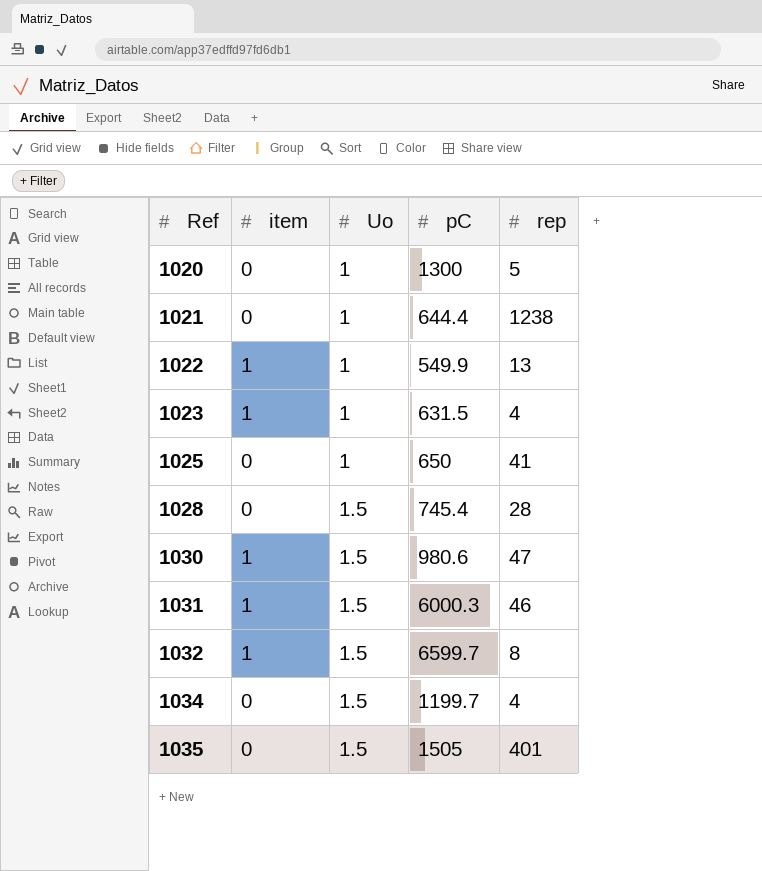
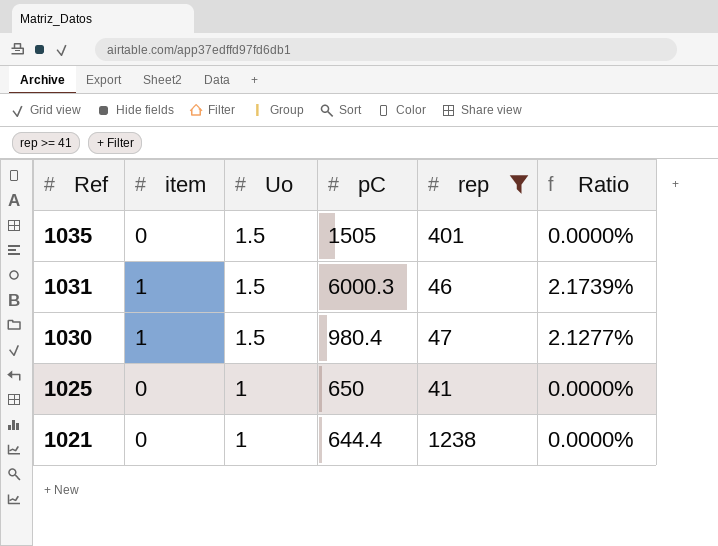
filter: none -> rep >= 41
row order: Ref ascending -> Ref descending
column Ratio | formula: none -> [item] / [rep]
1030 | pC: 980.6 -> 980.4

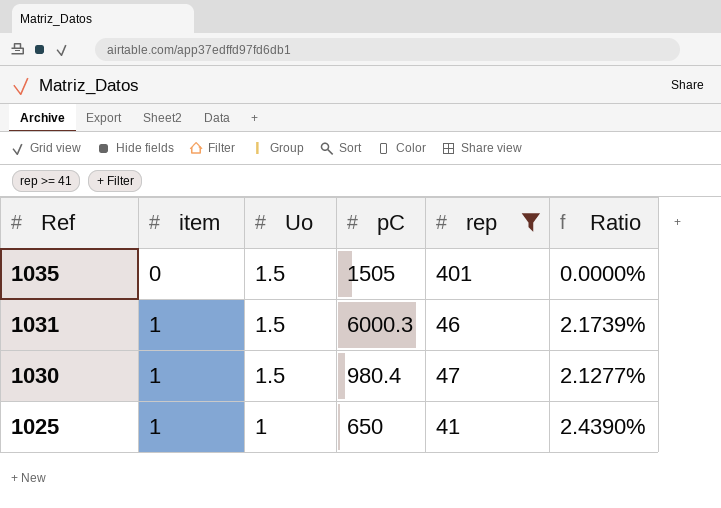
row 1021: 0 | 1 | 644.4 | 1238 | 0.0000% -> none
1025 | item: 0 -> 1
1025 | Ratio: 0.0000% -> 2.4390%

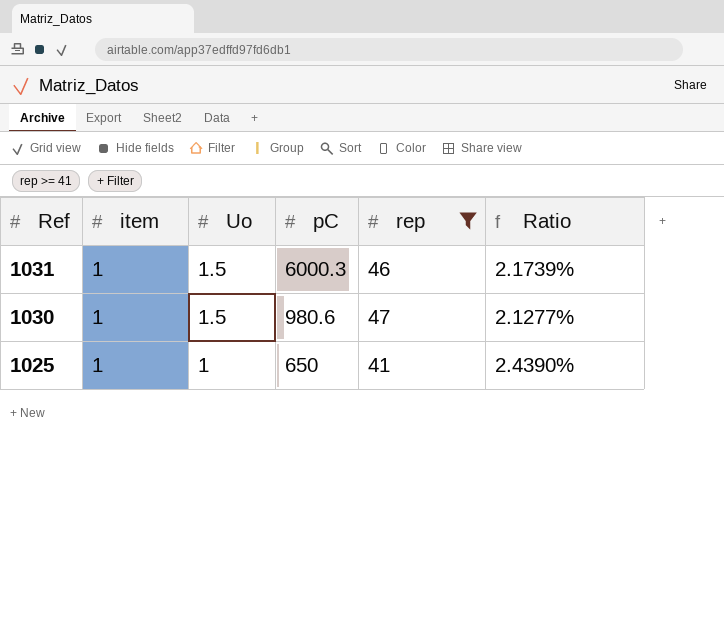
row 1035: 0 | 1.5 | 1505 | 401 | 0.0000% -> none
1030 | pC: 980.4 -> 980.6

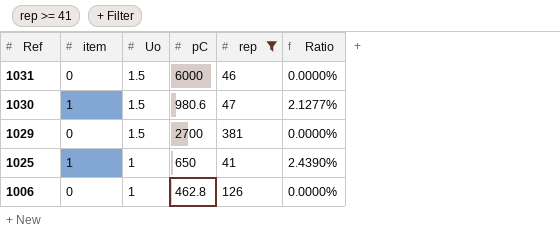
1031 | item: 1 -> 0
1031 | pC: 6000.3 -> 6000
1031 | Ratio: 2.1739% -> 0.0000%
row 1029: none -> 0 | 1.5 | 2700 | 381 | 0.0000%
row 1006: none -> 0 | 1 | 462.8 | 126 | 0.0000%

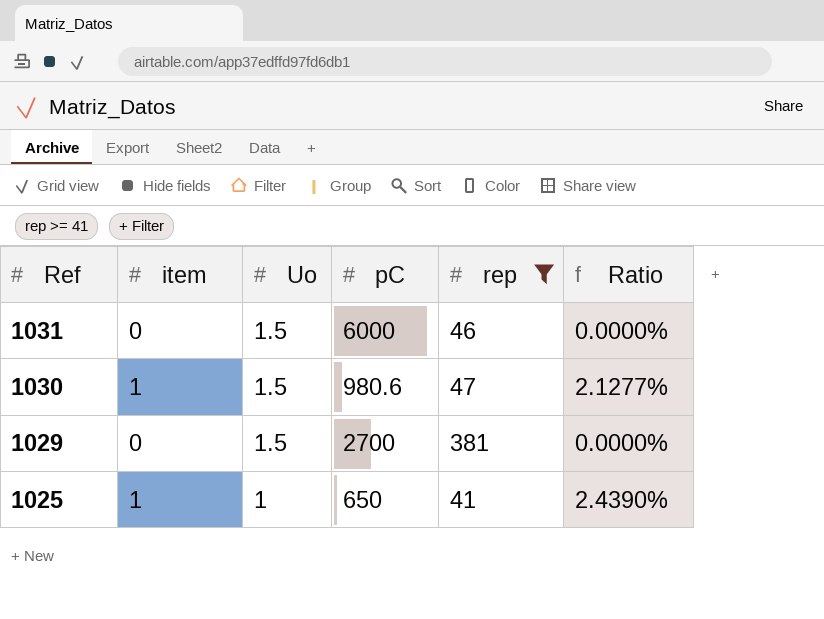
row 1006: 0 | 1 | 462.8 | 126 | 0.0000% -> none

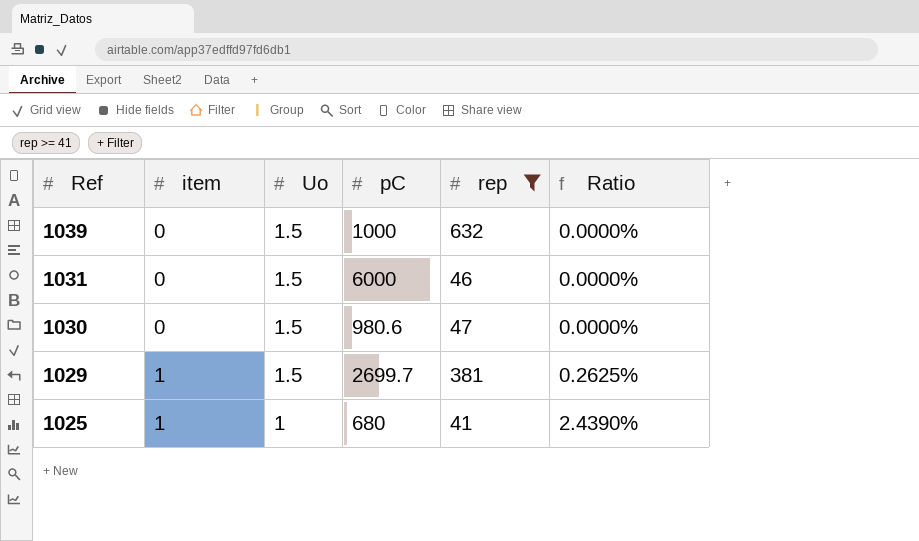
row 1039: none -> 0 | 1.5 | 1000 | 632 | 0.0000%
1030 | item: 1 -> 0
1030 | Ratio: 2.1277% -> 0.0000%
1029 | item: 0 -> 1
1029 | pC: 2700 -> 2699.7
1029 | Ratio: 0.0000% -> 0.2625%
1025 | pC: 650 -> 680

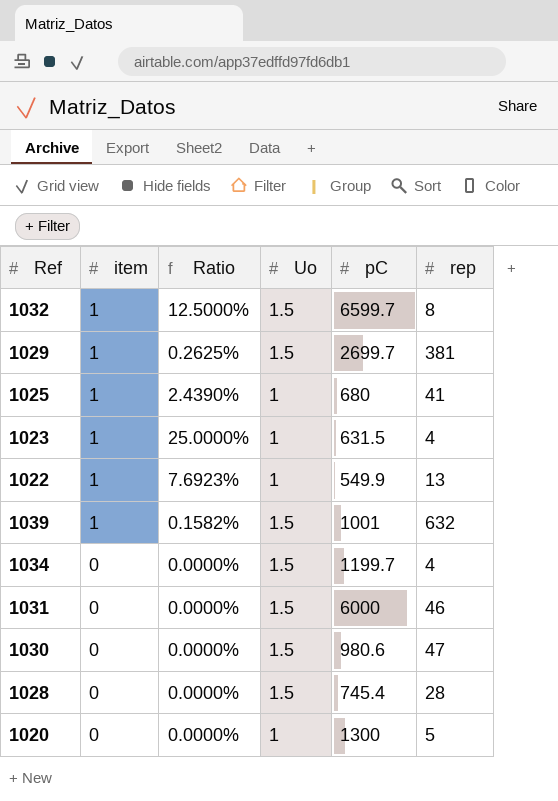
filter: rep >= 41 -> none
row order: Ref descending -> item descending
column Ratio | position: 6 -> 3
1039 | item: 0 -> 1
1039 | Ratio: 0.0000% -> 0.1582%
1039 | pC: 1000 -> 1001

